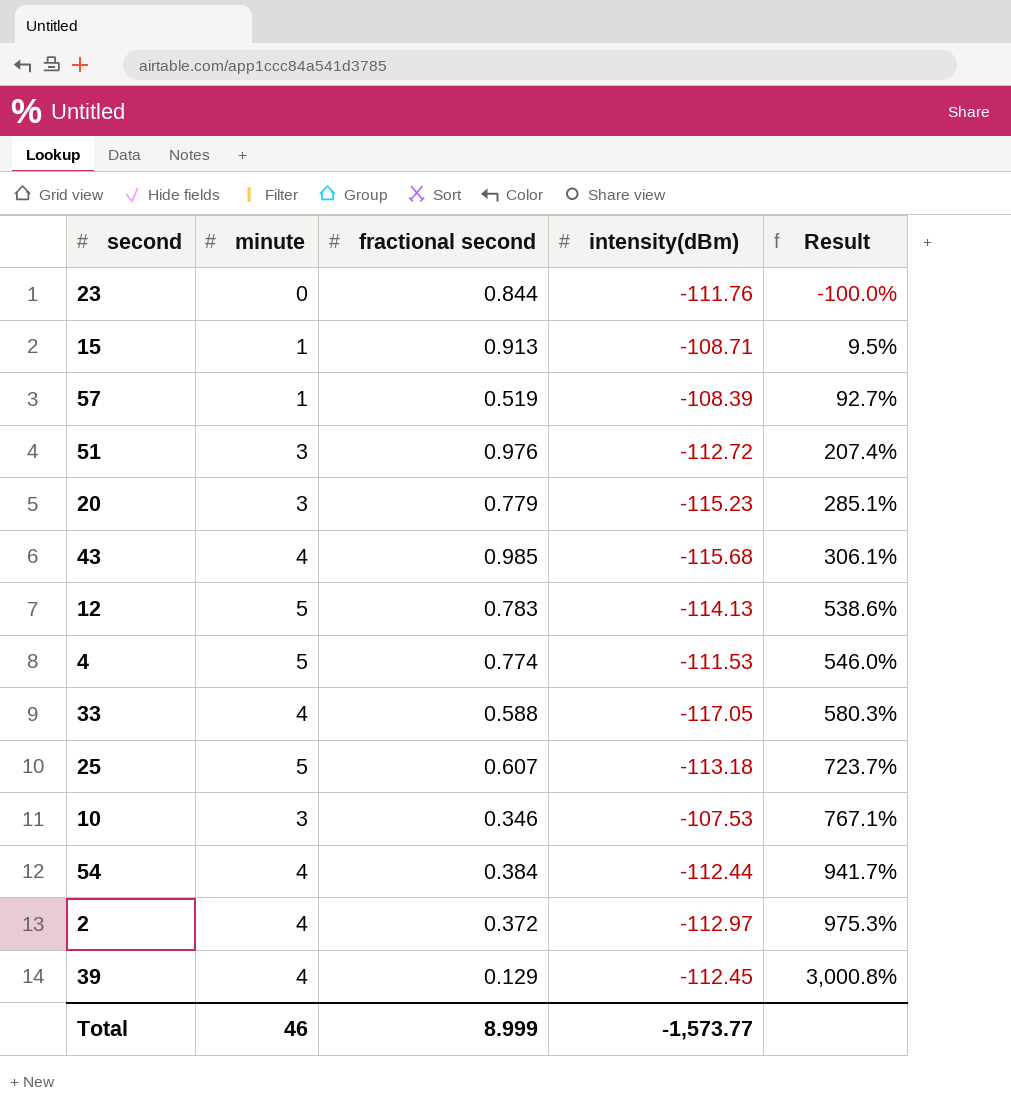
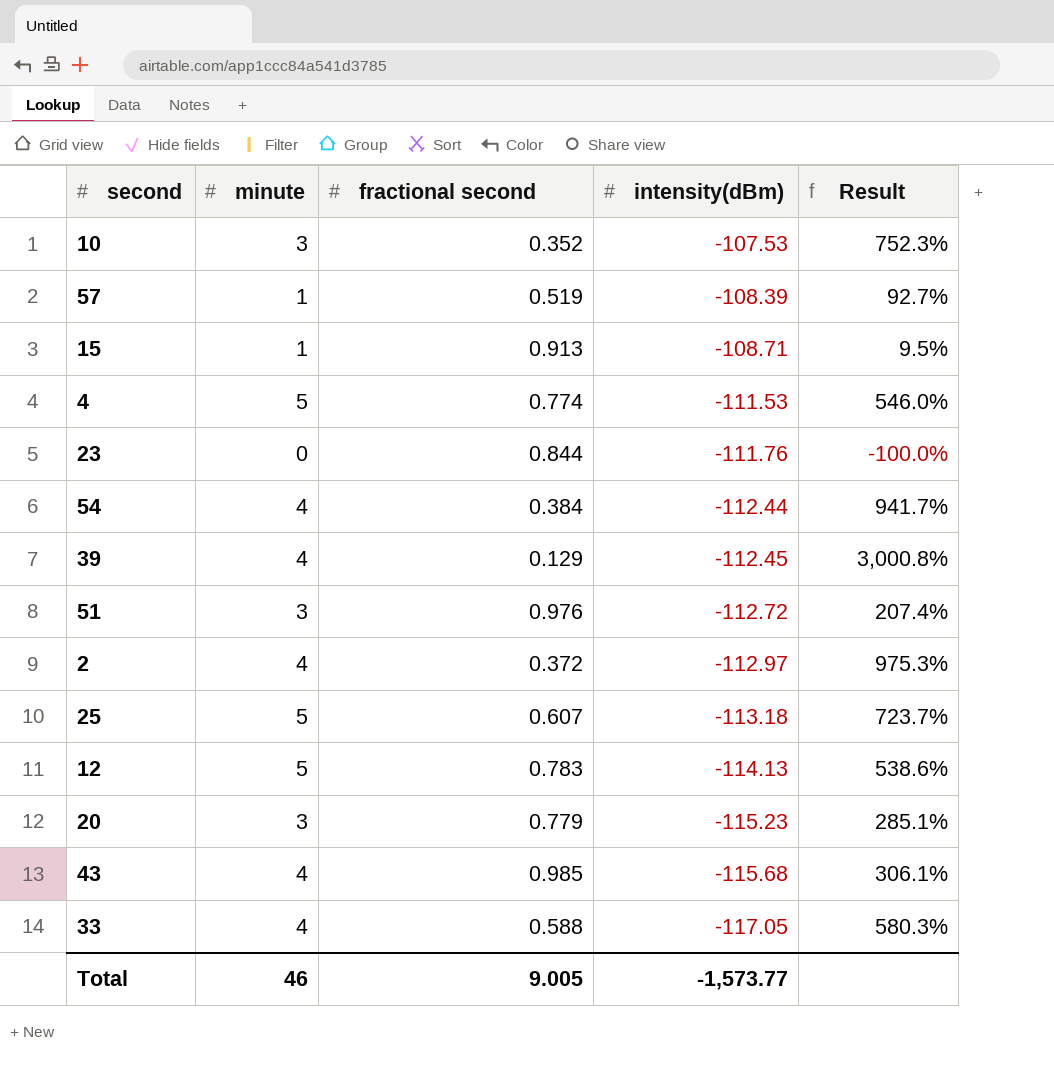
row order: Result ascending -> intensity(dBm) descending
10 | fractional second: 0.346 -> 0.352
10 | Result: 767.1% -> 752.3%
Total | fractional second: 8.999 -> 9.005

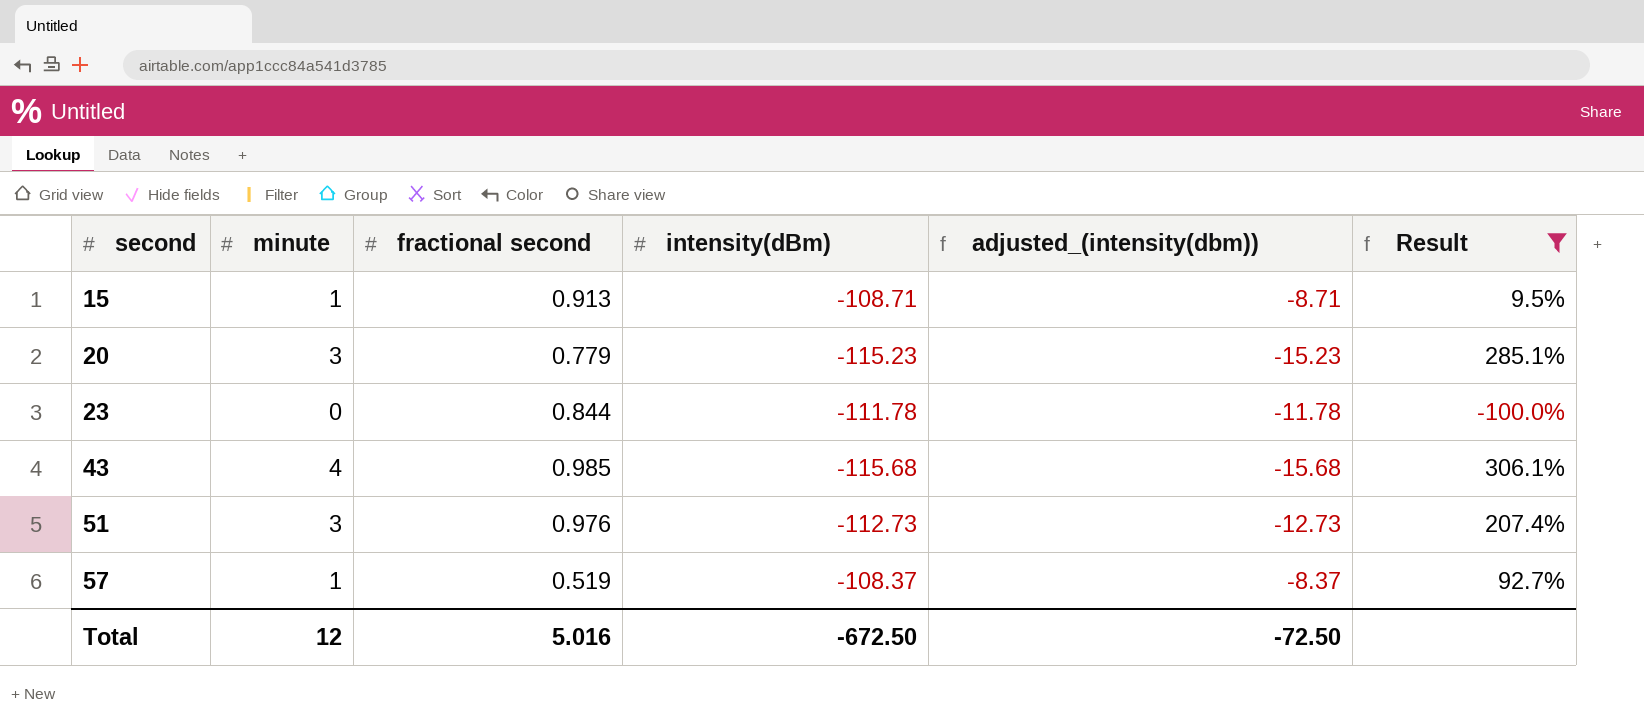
filter: none -> Result <= 306.1%
row order: intensity(dBm) descending -> second ascending
column adjusted_(intensity(dbm)) | formula: none -> [intensity(dBm)] + 100
23 | intensity(dBm): -111.76 -> -111.78
51 | intensity(dBm): -112.72 -> -112.73
57 | intensity(dBm): -108.39 -> -108.37
Total | minute: 46 -> 12
Total | fractional second: 9.005 -> 5.016
Total | intensity(dBm): -1,573.77 -> -672.50

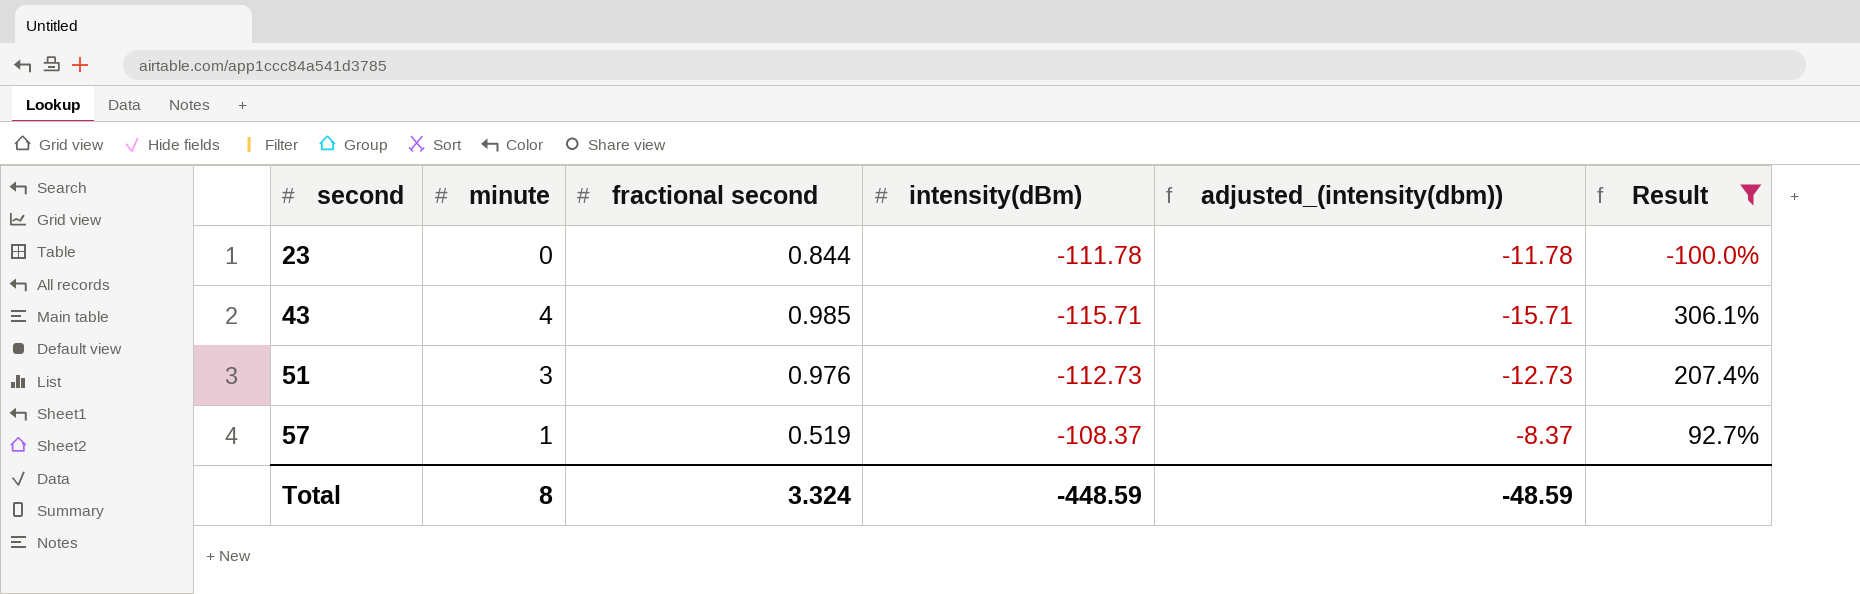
row 15: 1 | 0.913 | -108.71 | -8.71 | 9.5% -> none
row 20: 3 | 0.779 | -115.23 | -15.23 | 285.1% -> none
43 | intensity(dBm): -115.68 -> -115.71
43 | adjusted_(intensity(dbm)): -15.68 -> -15.71
Total | minute: 12 -> 8
Total | fractional second: 5.016 -> 3.324
Total | intensity(dBm): -672.50 -> -448.59
Total | adjusted_(intensity(dbm)): -72.50 -> -48.59

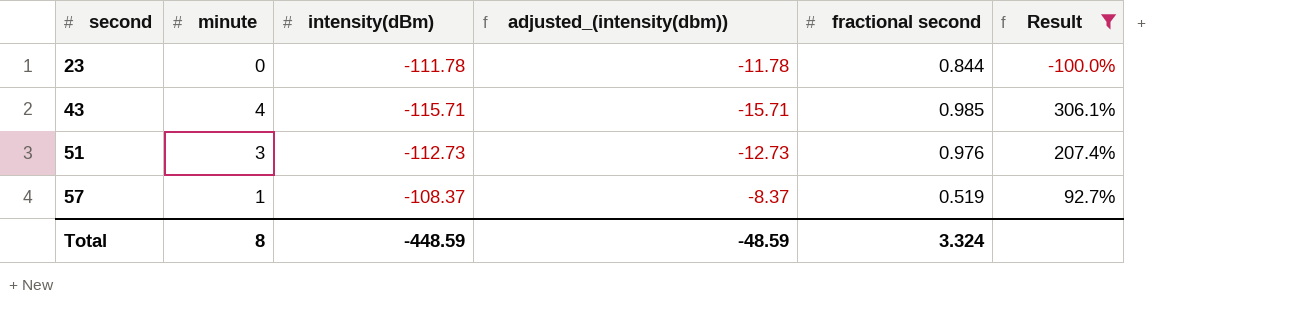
column fractional second | position: 3 -> 5

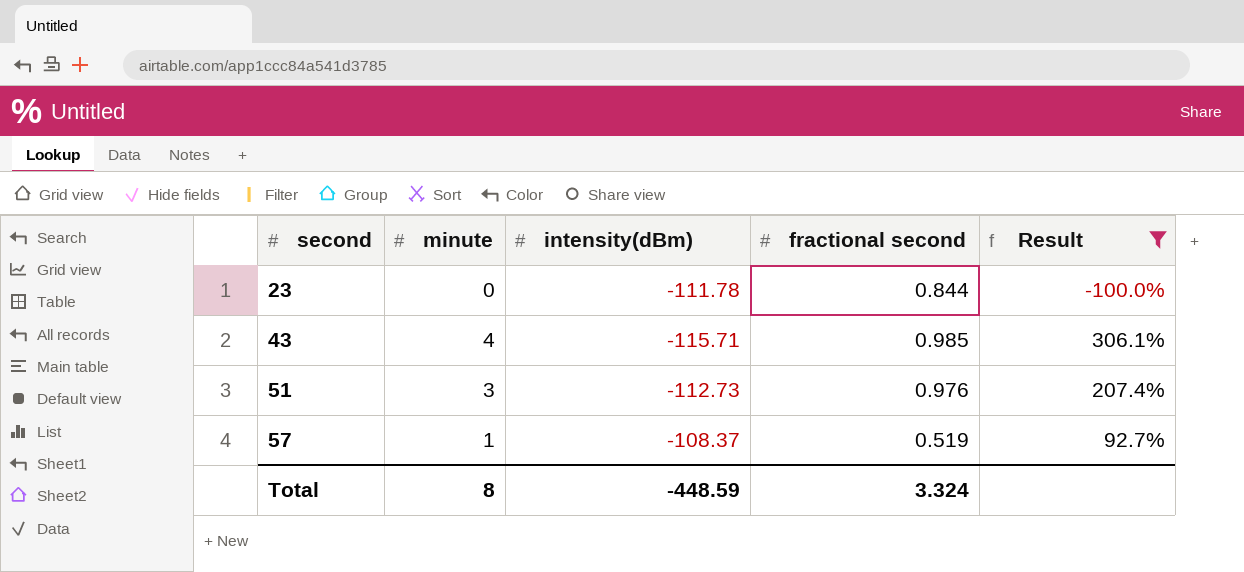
column adjusted_(intensity(dbm)) | formula: [intensity(dBm)] + 100 -> none

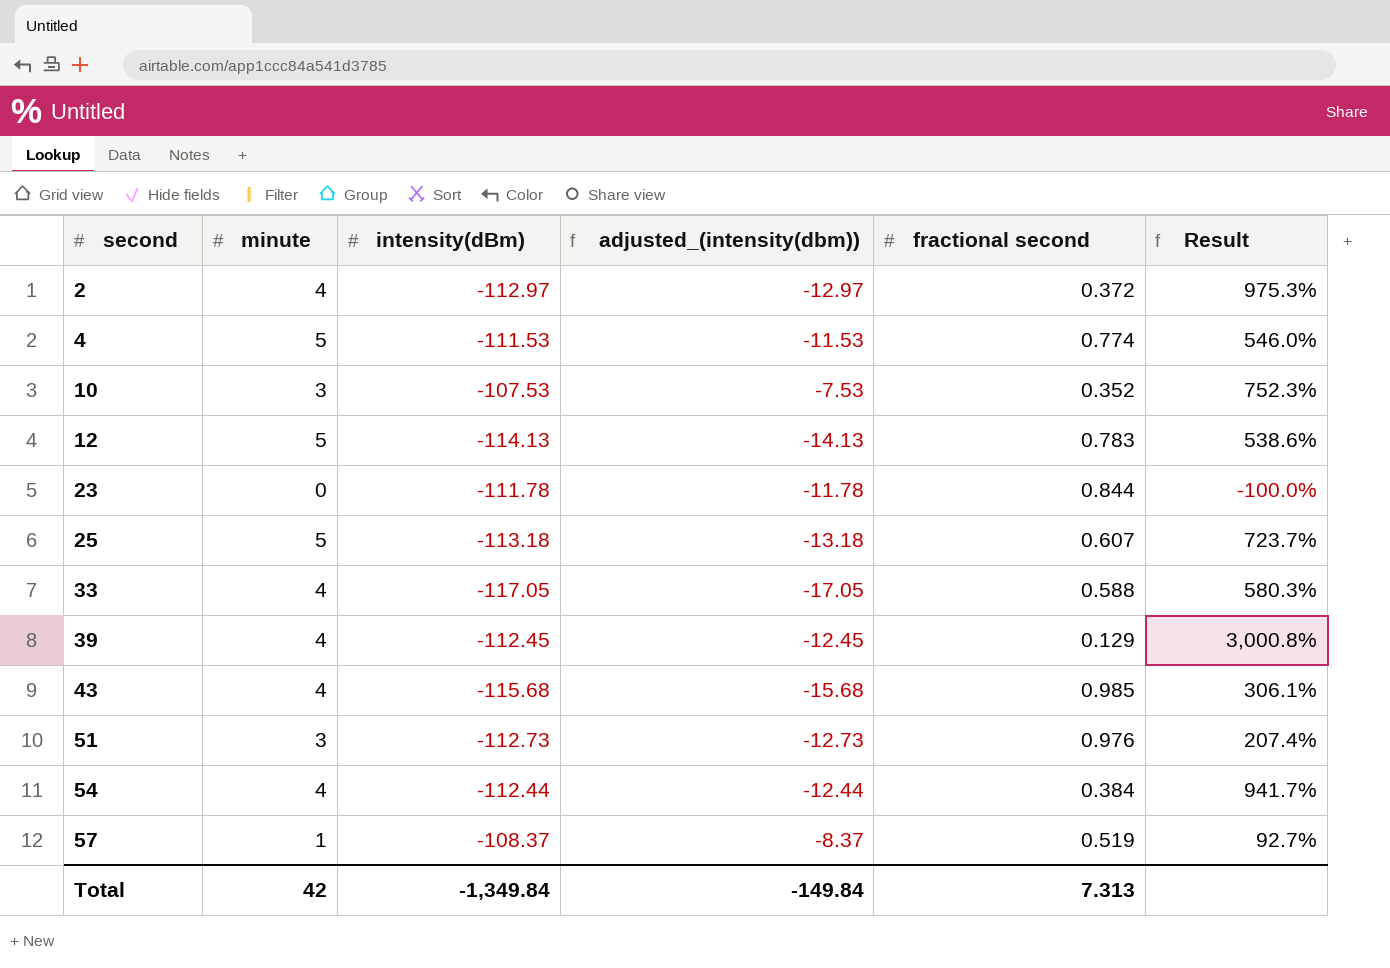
filter: Result <= 306.1% -> none
column adjusted_(intensity(dbm)) | formula: none -> [intensity(dBm)] + 100
43 | intensity(dBm): -115.71 -> -115.68
Total | minute: 8 -> 42
Total | intensity(dBm): -448.59 -> -1,349.84
Total | fractional second: 3.324 -> 7.313

